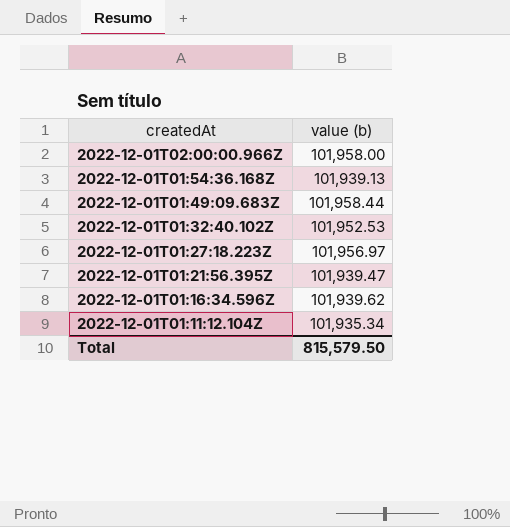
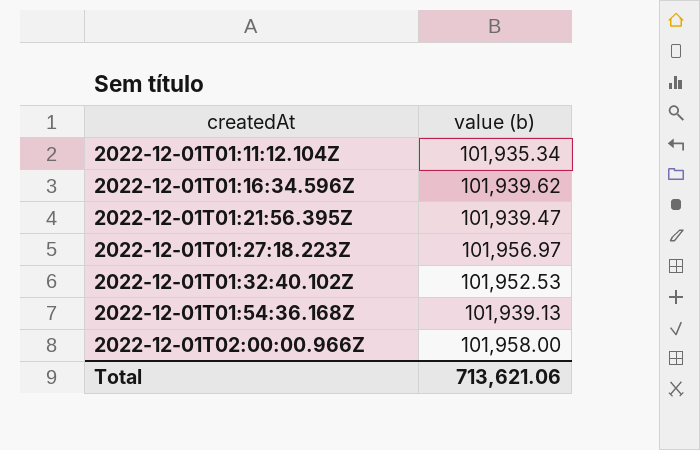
row order: createdAt descending -> createdAt ascending
row 2022-12-01T01:49:09.683Z: 101,958.44 -> none
Total | value (b): 815,579.50 -> 713,621.06

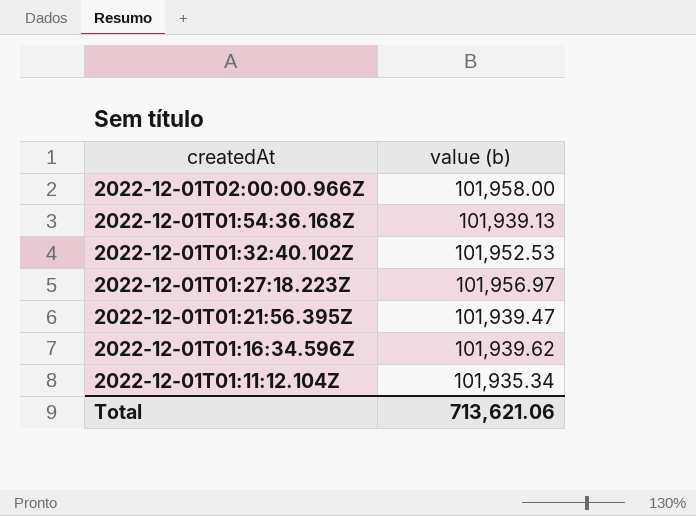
row order: createdAt ascending -> createdAt descending

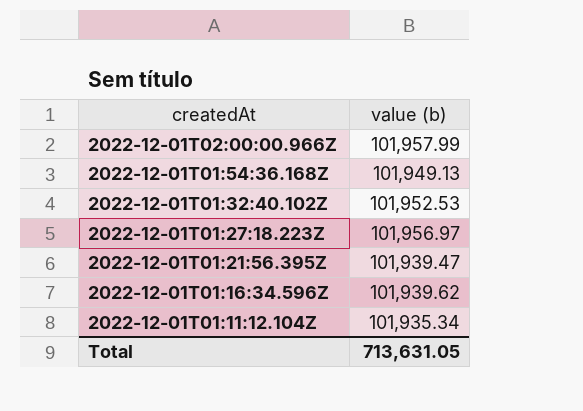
2022-12-01T02:00:00.966Z | value (b): 101,958.00 -> 101,957.99
2022-12-01T01:54:36.168Z | value (b): 101,939.13 -> 101,949.13
Total | value (b): 713,621.06 -> 713,631.05

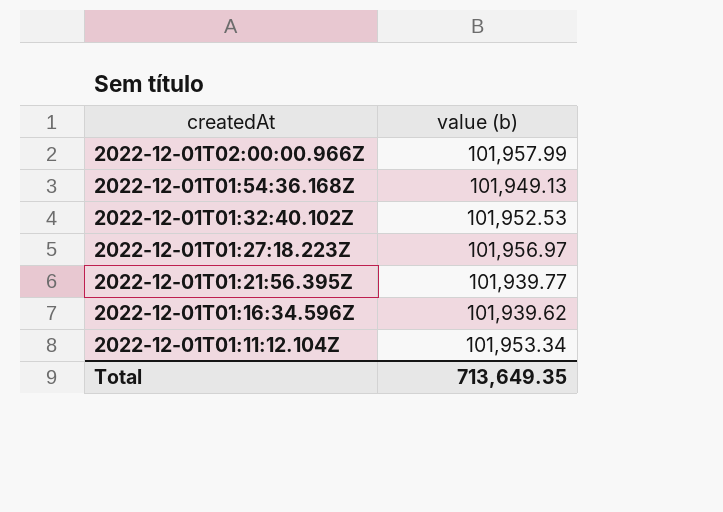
2022-12-01T01:21:56.395Z | value (b): 101,939.47 -> 101,939.77
2022-12-01T01:11:12.104Z | value (b): 101,935.34 -> 101,953.34
Total | value (b): 713,631.05 -> 713,649.35

